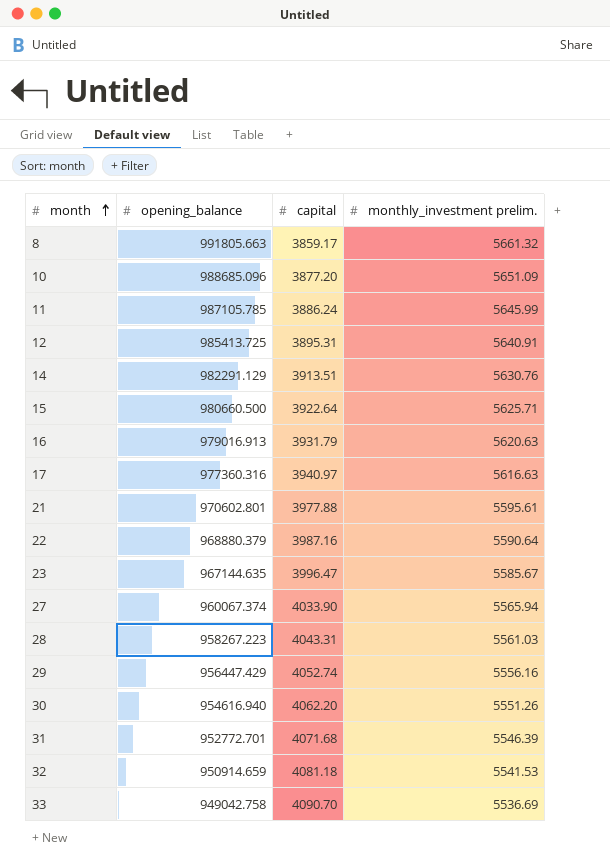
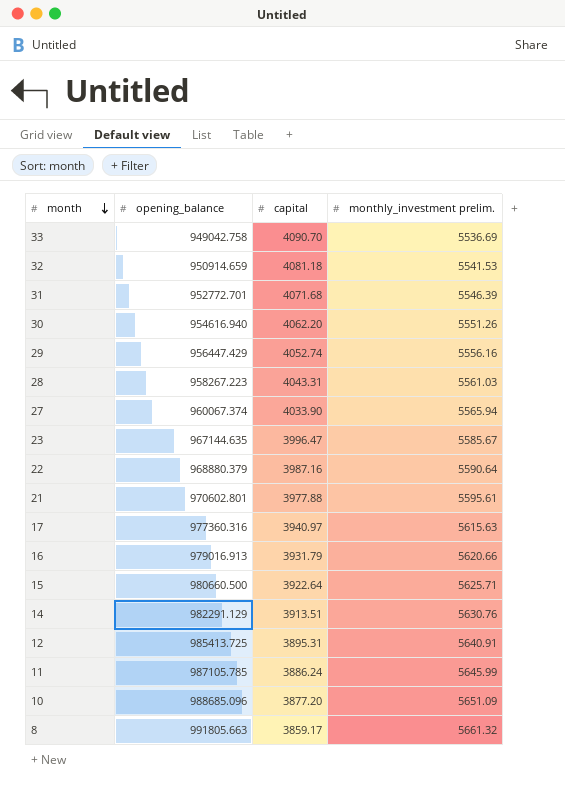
row order: month ascending -> month descending
17 | monthly_investment prelim.: 5616.63 -> 5615.63
16 | monthly_investment prelim.: 5620.63 -> 5620.66

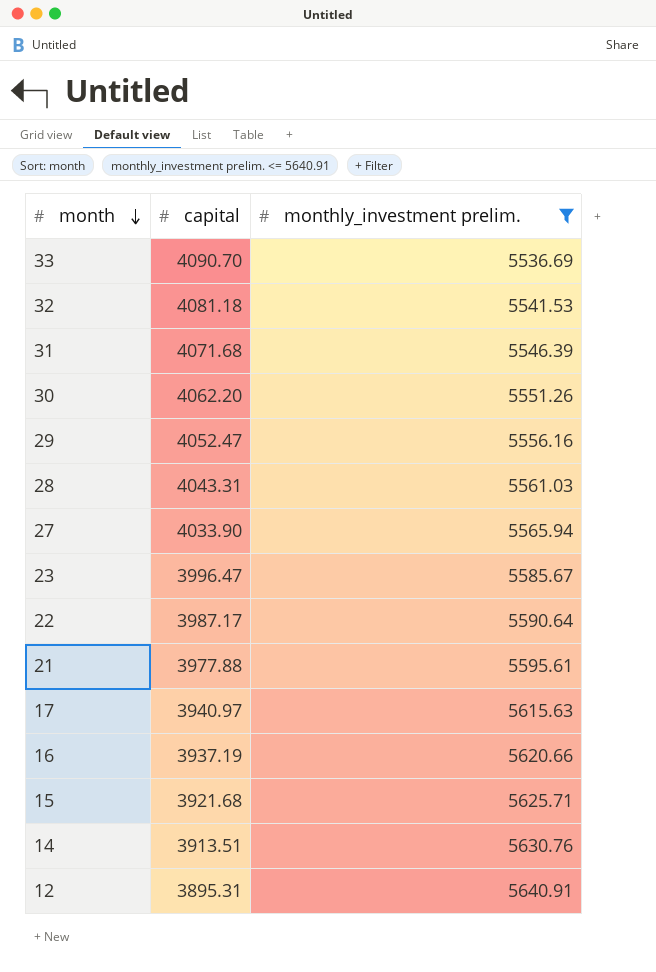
filter: none -> monthly_investment prelim. <= 5640.91
column opening_balance | position: 2 -> none
29 | capital: 4052.74 -> 4052.47
22 | capital: 3987.16 -> 3987.17
16 | capital: 3931.79 -> 3937.19
15 | capital: 3922.64 -> 3921.68

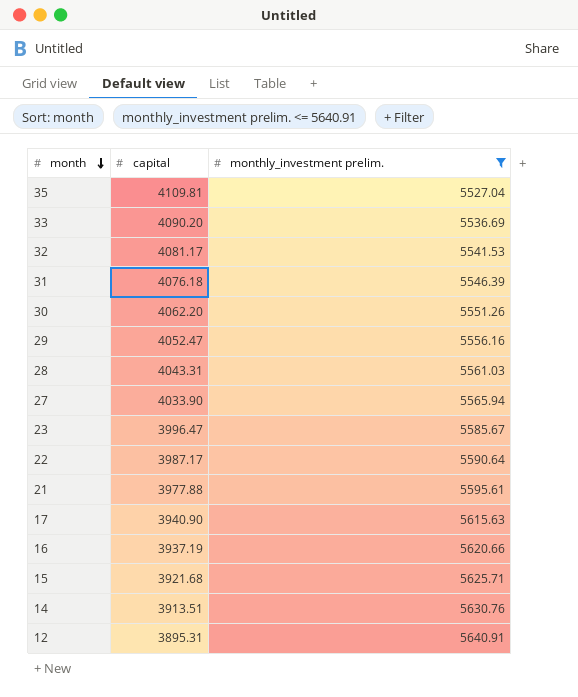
row 35: none -> 4109.81 | 5527.04
33 | capital: 4090.70 -> 4090.20
32 | capital: 4081.18 -> 4081.17
31 | capital: 4071.68 -> 4076.18
17 | capital: 3940.97 -> 3940.90

